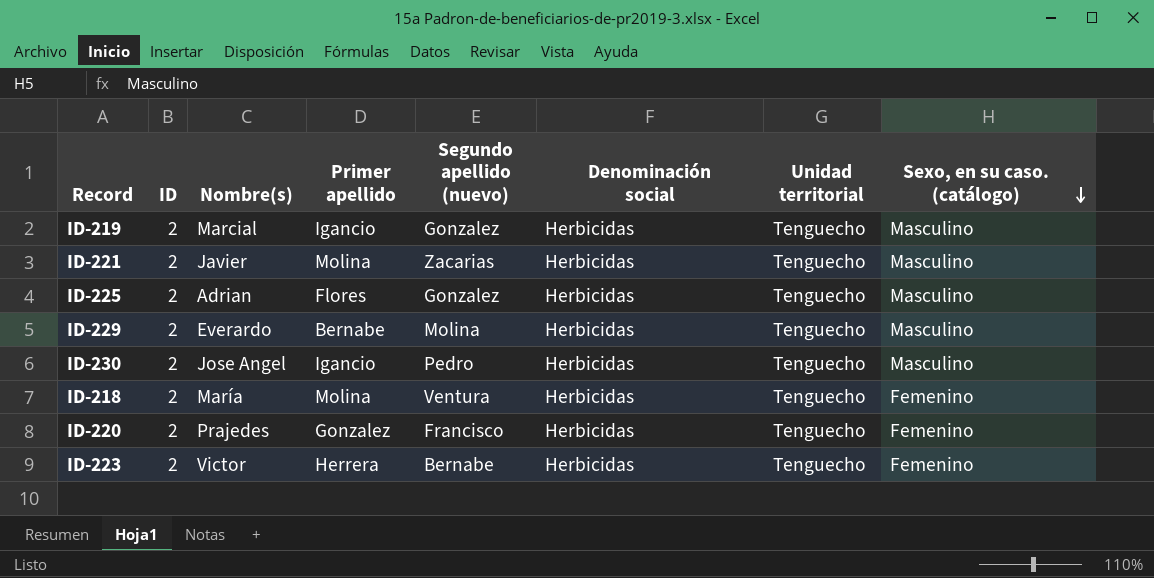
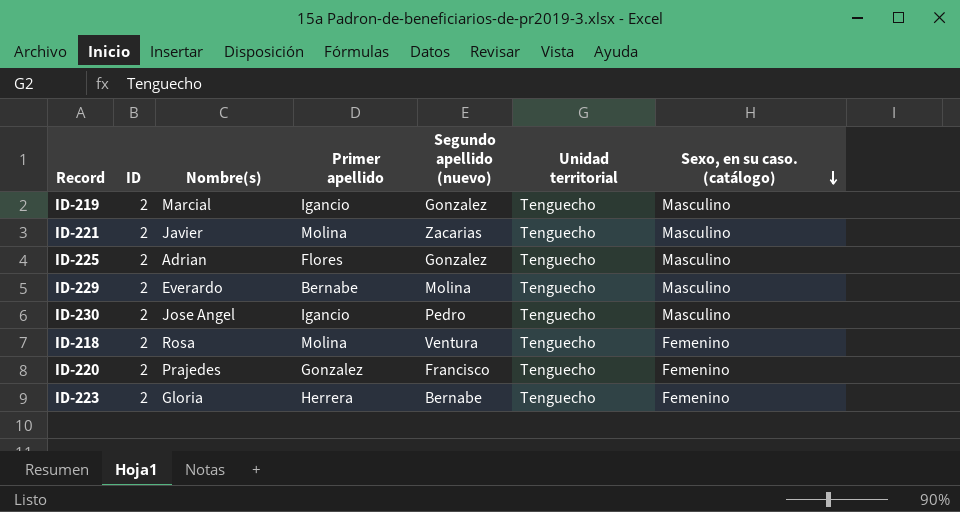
column Denominación social | position: 6 -> none
ID-218 | Nombre(s): María -> Rosa
ID-223 | Nombre(s): Victor -> Gloria

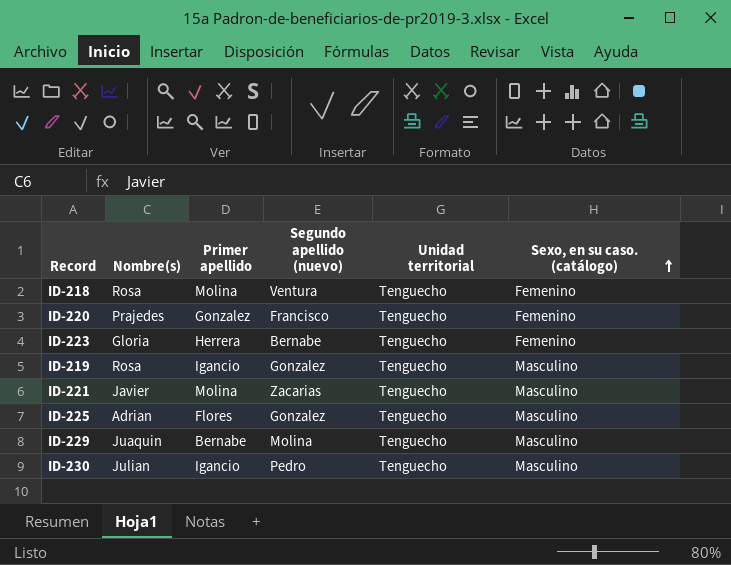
row order: Sexo, en su caso. (catálogo) descending -> Sexo, en su caso. (catálogo) ascending
column ID | position: 2 -> none
ID-219 | Nombre(s): Marcial -> Rosa
ID-229 | Nombre(s): Everardo -> Juaquin
ID-230 | Nombre(s): Jose Angel -> Julian

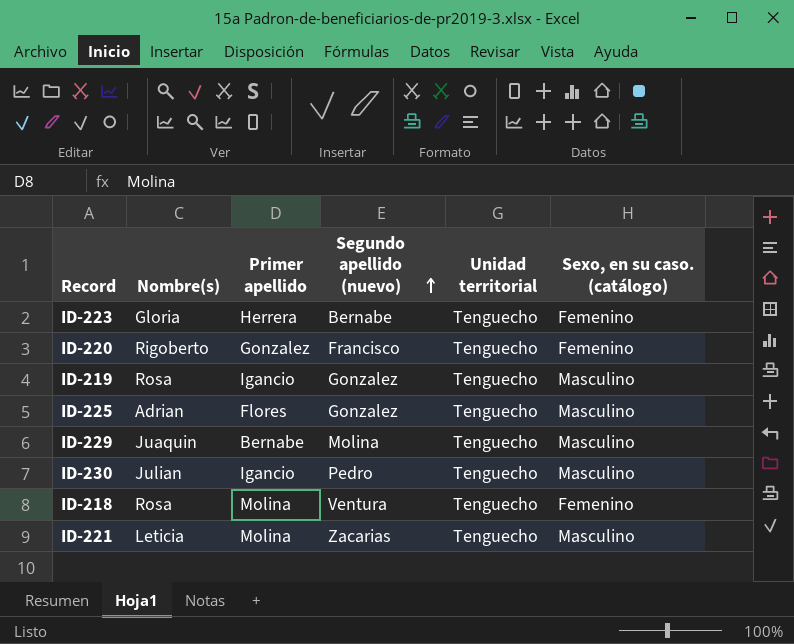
row order: Sexo, en su caso. (catálogo) ascending -> Segundo apellido (nuevo) ascending
ID-220 | Nombre(s): Prajedes -> Rigoberto
ID-221 | Nombre(s): Javier -> Leticia

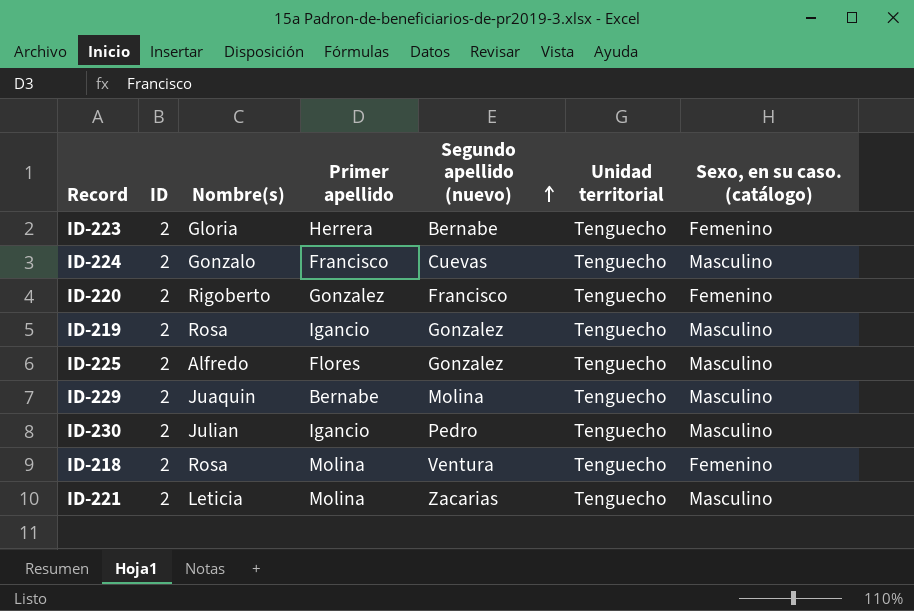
column ID | position: none -> 2
row ID-224: none -> 2 | Gonzalo | Francisco | Cuevas | Tenguecho | Masculino
ID-225 | Nombre(s): Adrian -> Alfredo

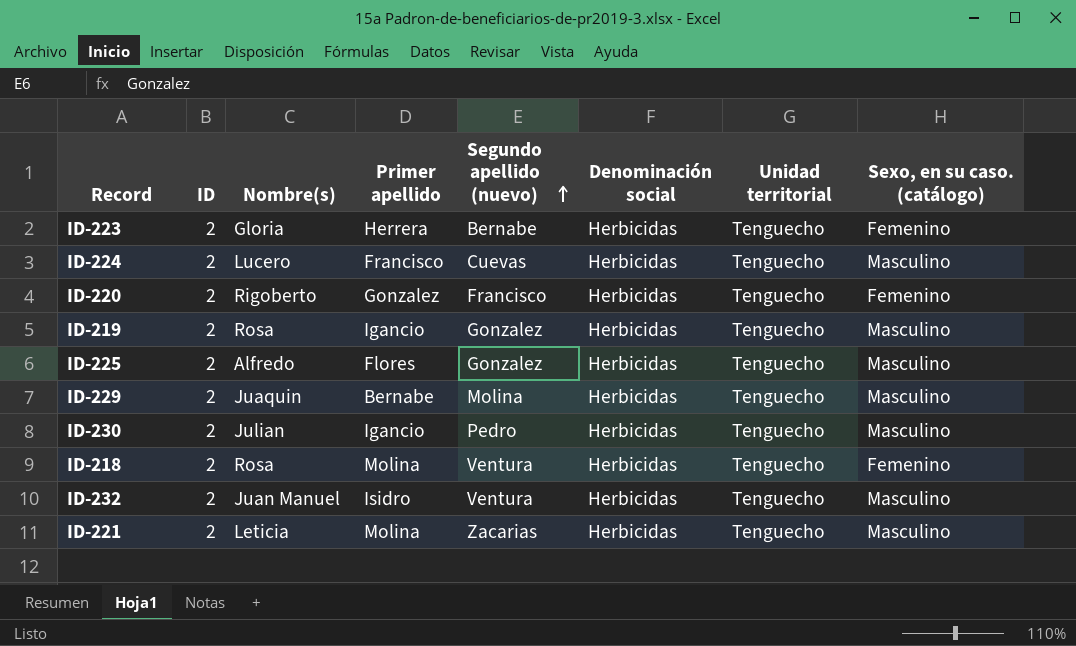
column Denominación social | position: none -> 6
ID-224 | Nombre(s): Gonzalo -> Lucero
row ID-232: none -> 2 | Juan Manuel | Isidro | Ventura | Herbicidas | Tenguecho | Masculino

